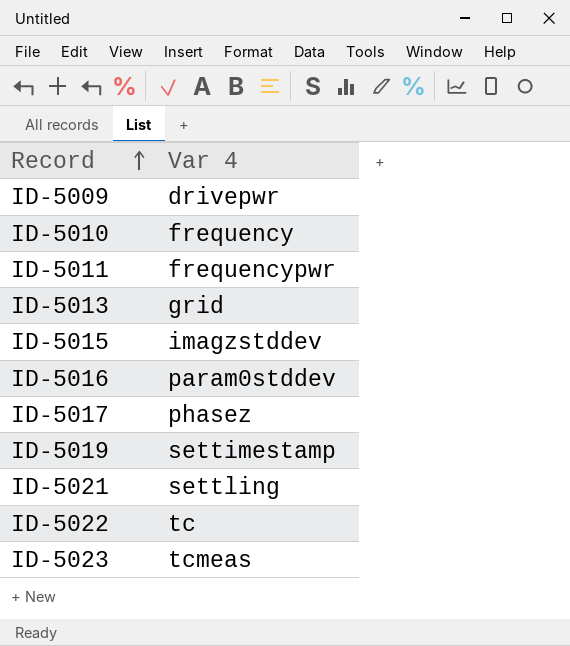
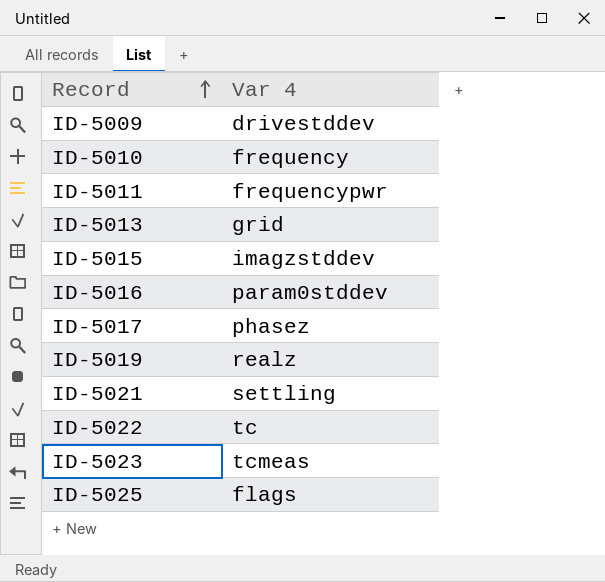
ID-5009 | Var 4: drivepwr -> drivestddev
ID-5019 | Var 4: settimestamp -> realz
row ID-5025: none -> flags

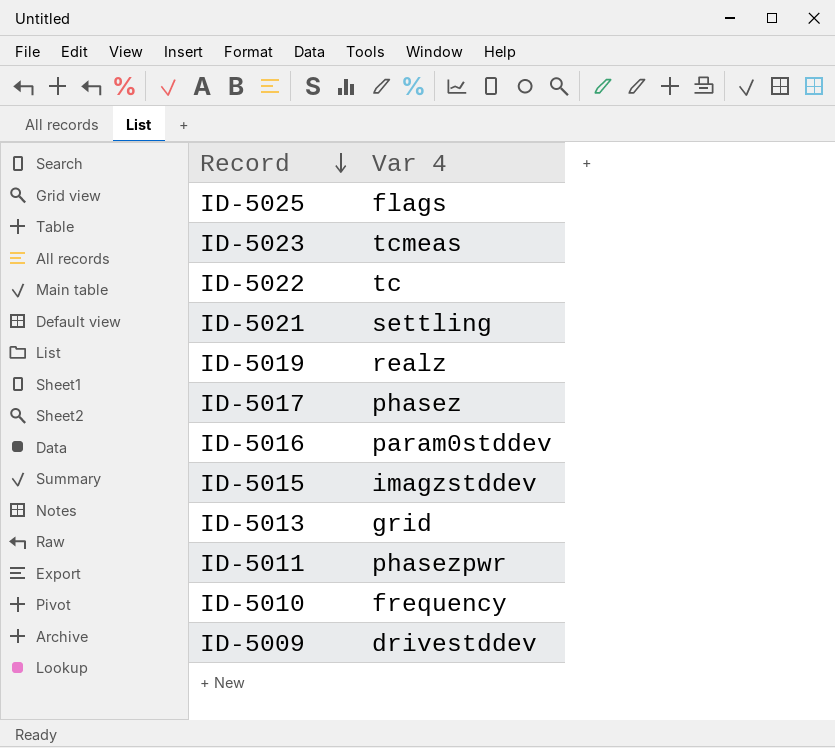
row order: Record ascending -> Record descending
ID-5011 | Var 4: frequencypwr -> phasezpwr

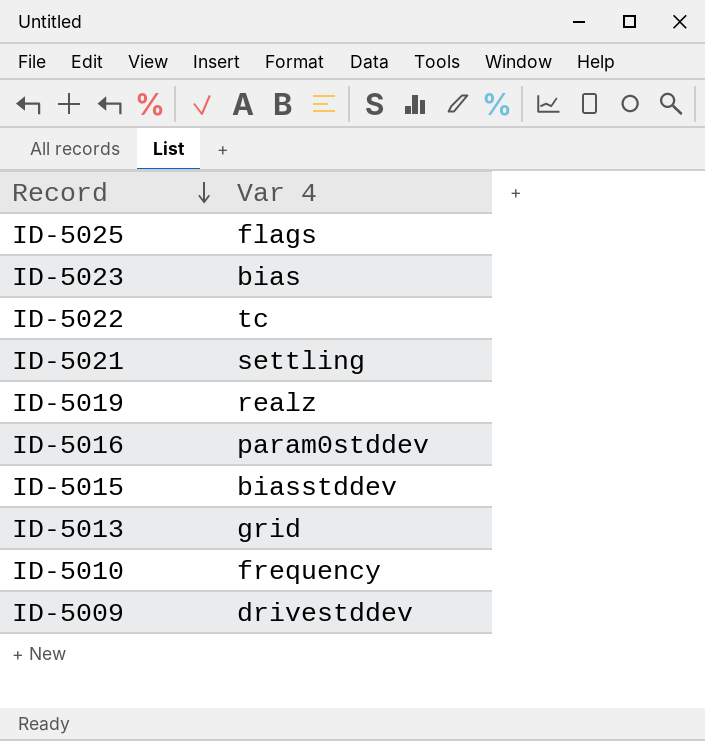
row ID-5017: phasez -> none
row ID-5011: phasezpwr -> none
ID-5023 | Var 4: tcmeas -> bias
ID-5015 | Var 4: imagzstddev -> biasstddev

